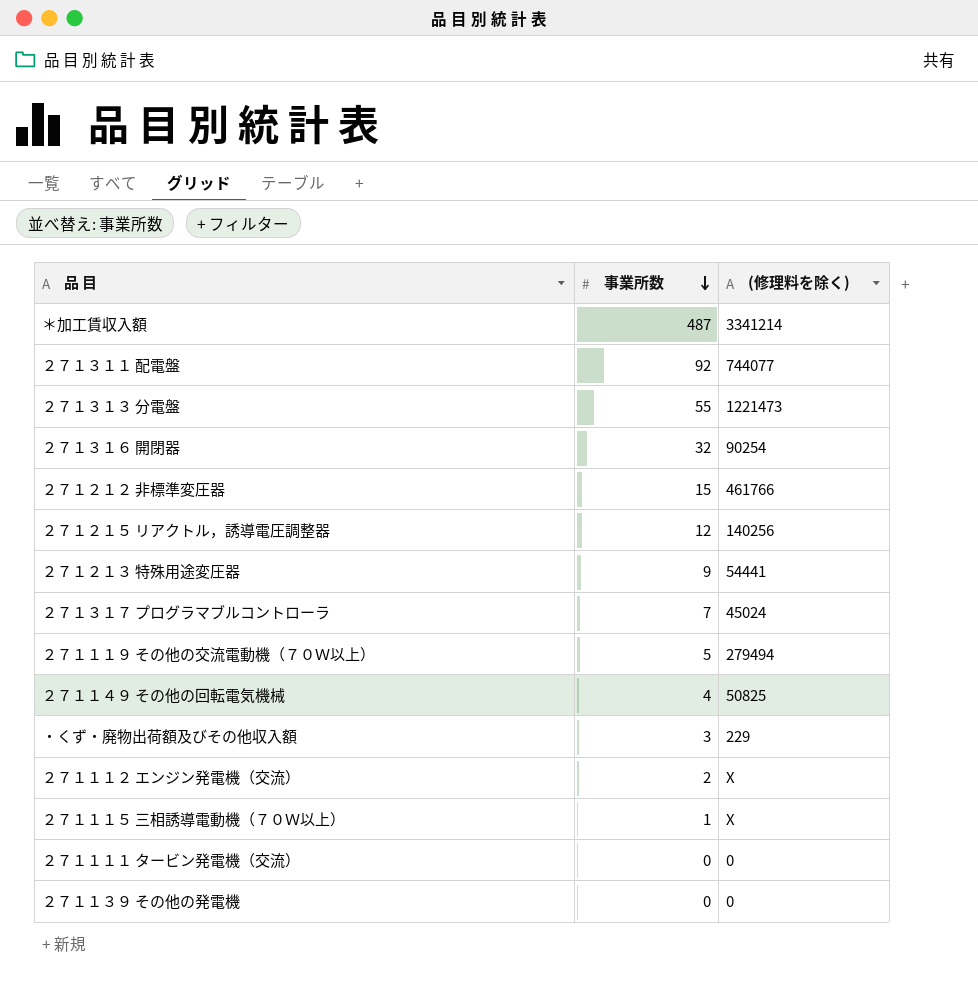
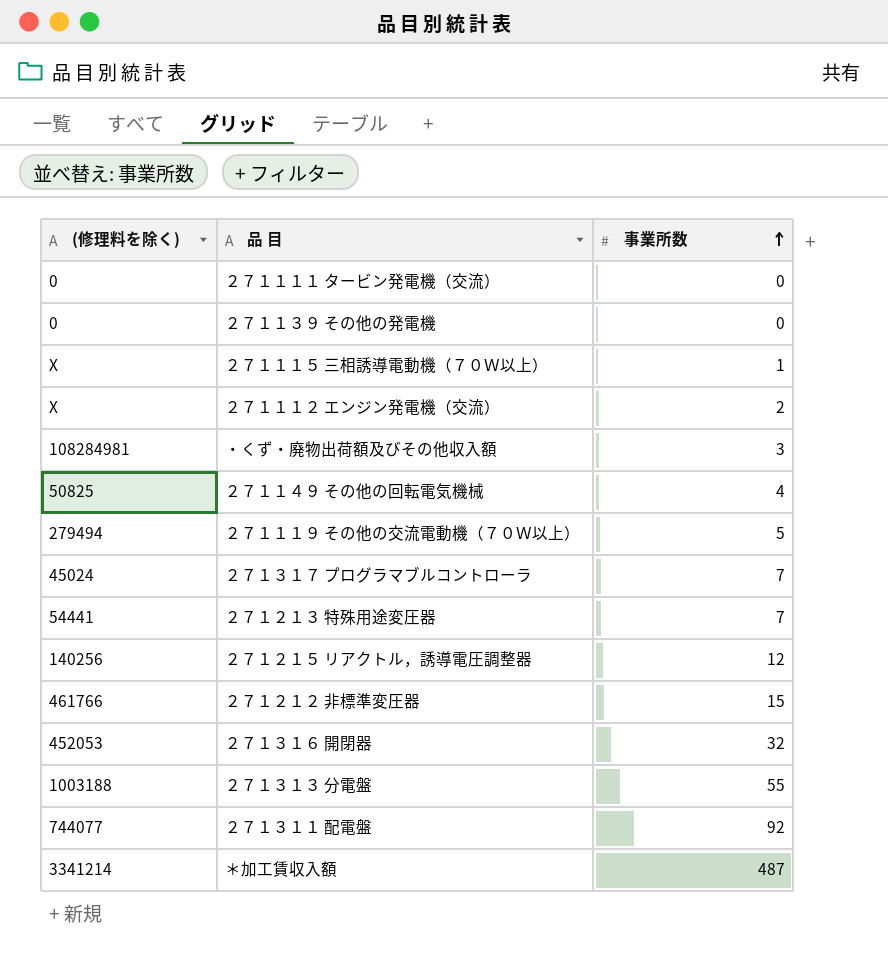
row order: 事業所数 descending -> 事業所数 ascending
column (修理料を除く) | position: 3 -> 1
・くず・廃物出荷額及びその他収入額 | (修理料を除く): 229 -> 108284981
２７１２１３ 特殊用途変圧器 | 事業所数: 9 -> 7
２７１３１６ 開閉器 | (修理料を除く): 90254 -> 452053
２７１３１３ 分電盤 | (修理料を除く): 1221473 -> 1003188

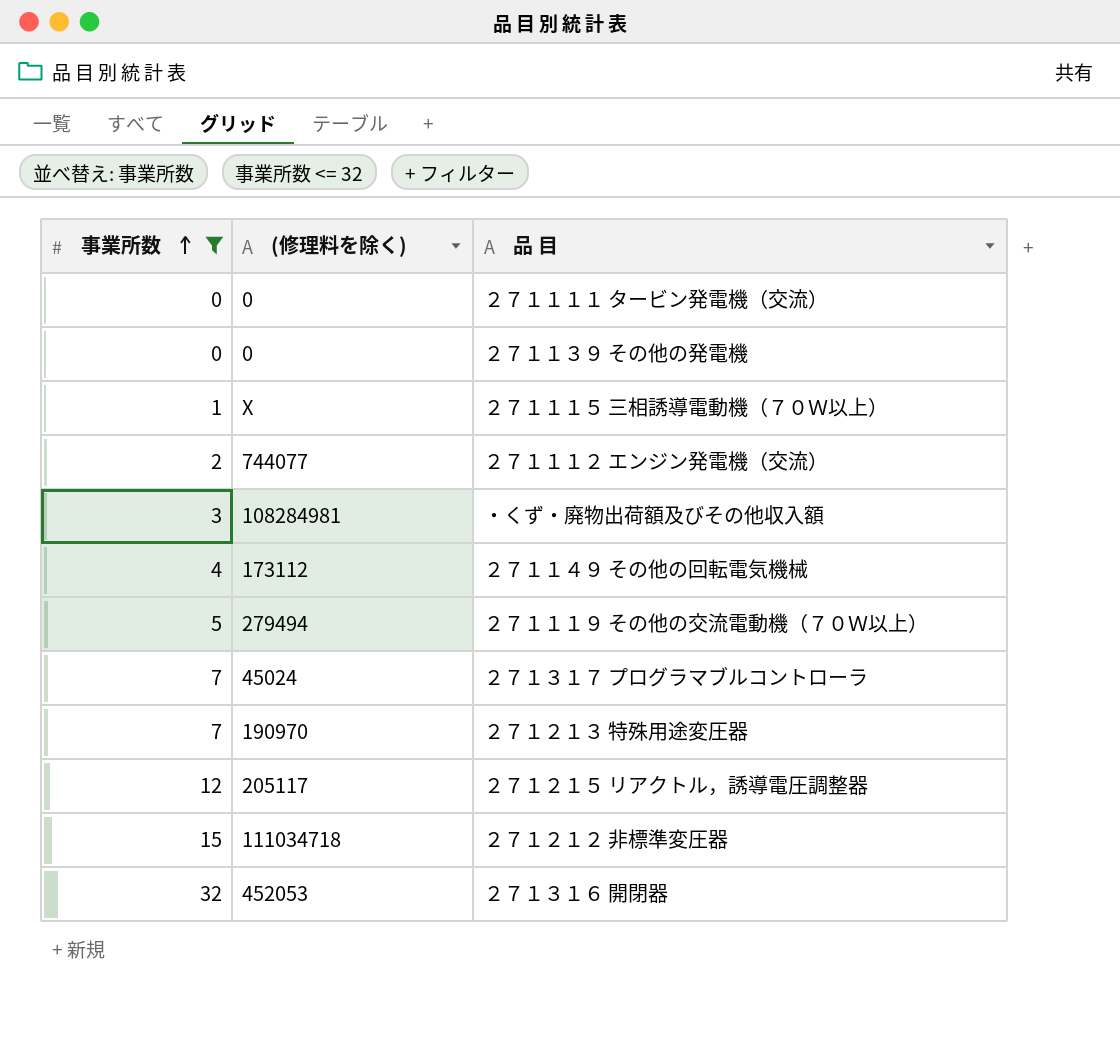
filter: none -> 事業所数 <= 32
column 事業所数 | position: 3 -> 1
２７１１１２ エンジン発電機（交流） | (修理料を除く): X -> 744077
２７１１４９ その他の回転電気機械 | (修理料を除く): 50825 -> 173112
２７１２１３ 特殊用途変圧器 | (修理料を除く): 54441 -> 190970
２７１２１５ リアクトル，誘導電圧調整器 | (修理料を除く): 140256 -> 205117
２７１２１２ 非標準変圧器 | (修理料を除く): 461766 -> 111034718

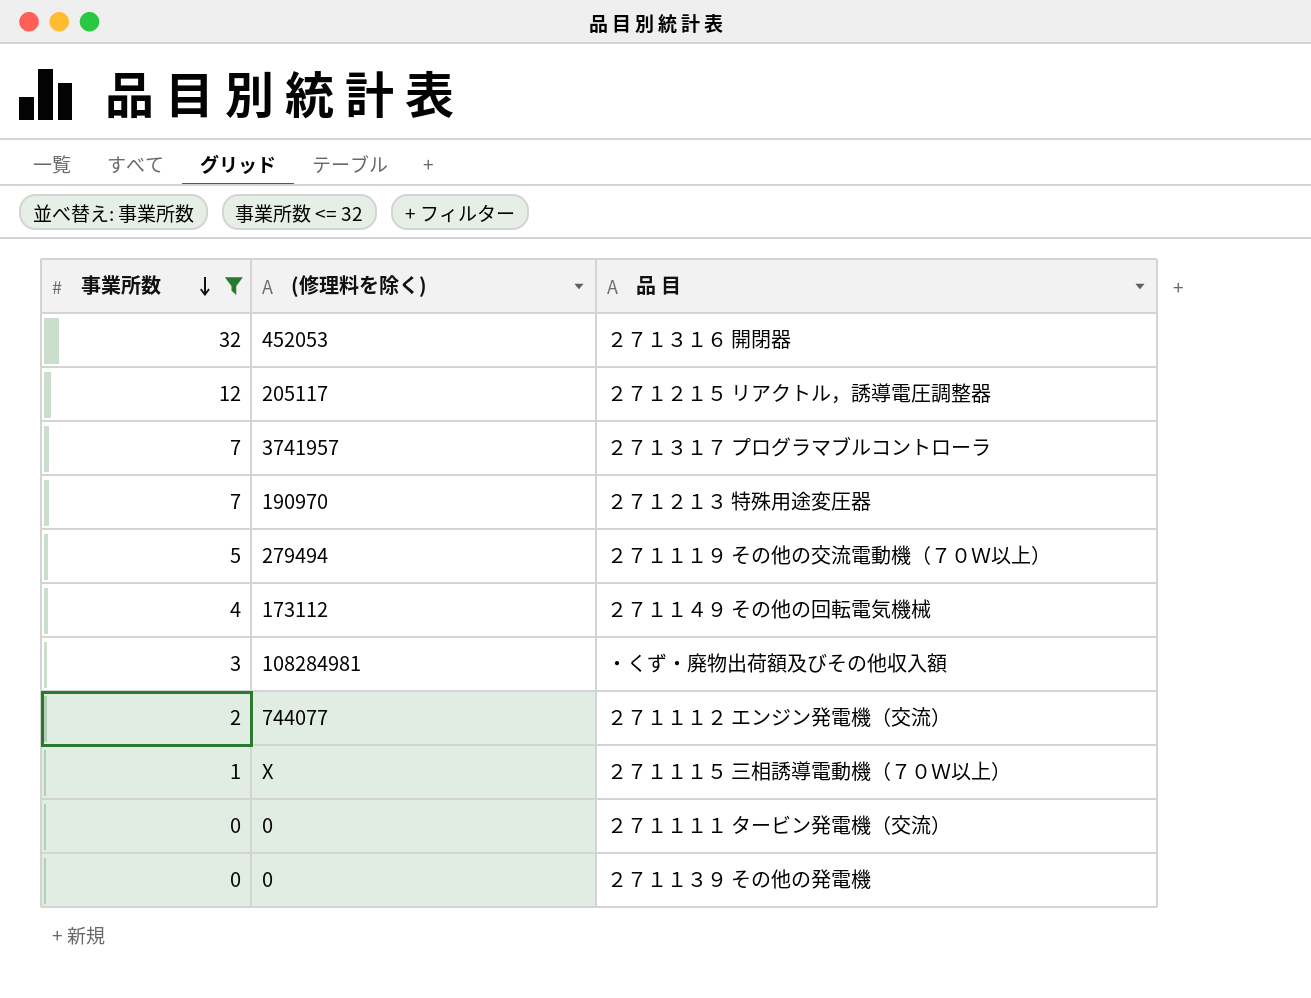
row order: 事業所数 ascending -> 事業所数 descending
row ２７１２１２ 非標準変圧器: 15 | 111034718 -> none
２７１３１７ プログラマブルコントローラ | (修理料を除く): 45024 -> 3741957

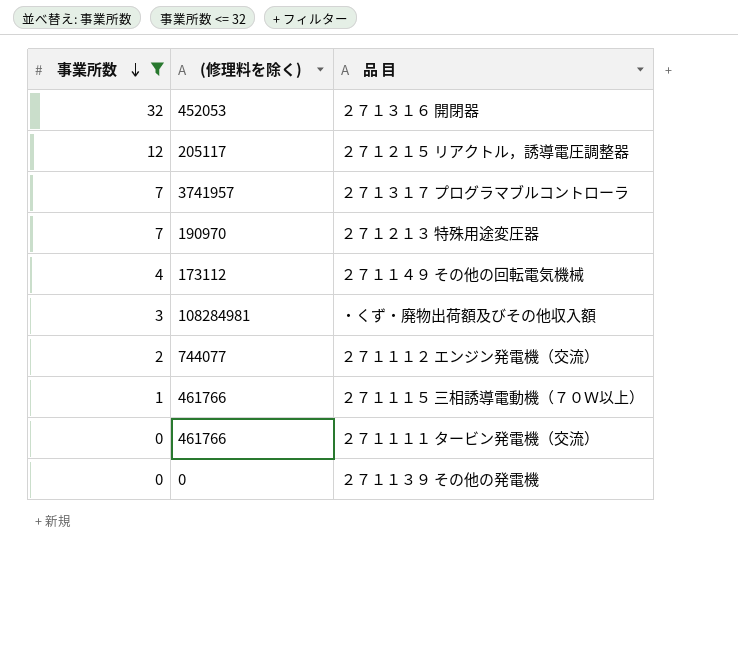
row ２７１１１９ その他の交流電動機（７０Ｗ以上）: 5 | 279494 -> none
２７１１１５ 三相誘導電動機（７０Ｗ以上） | (修理料を除く): X -> 461766
２７１１１１ タービン発電機（交流） | (修理料を除く): 0 -> 461766

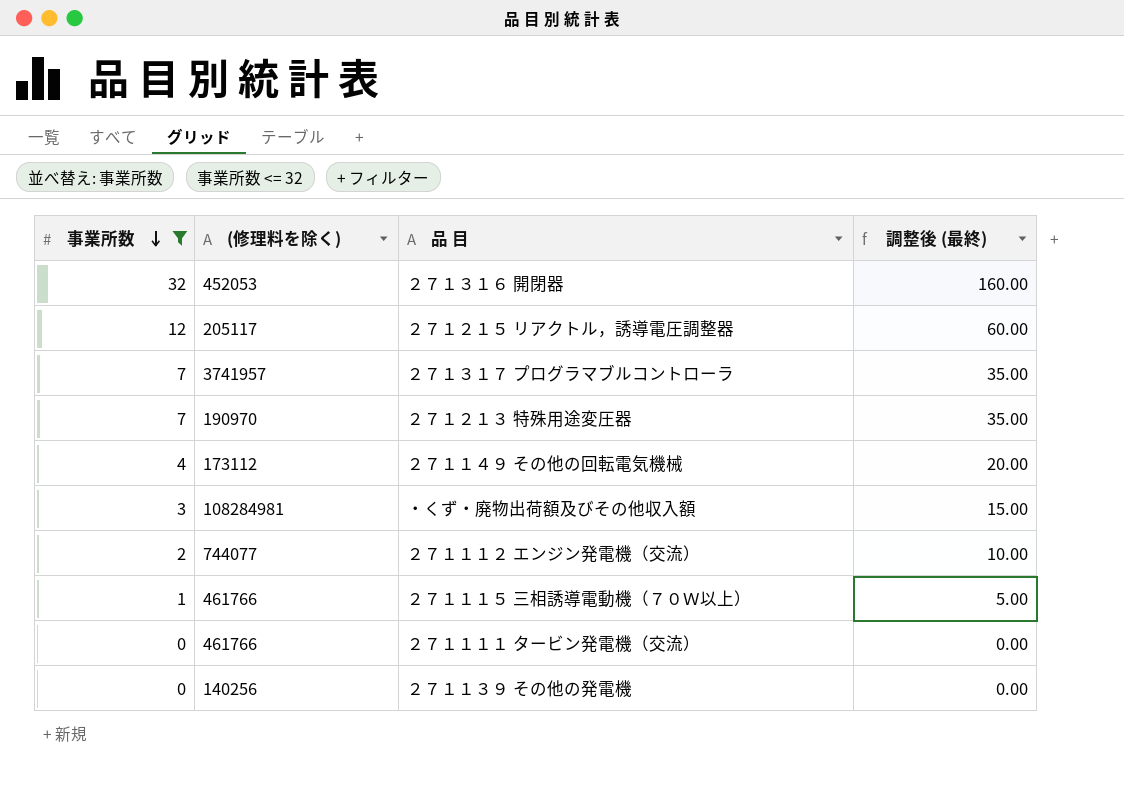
column 調整後 (最終) | formula: none -> [事業所数] * 5
２７１１３９ その他の発電機 | (修理料を除く): 0 -> 140256

